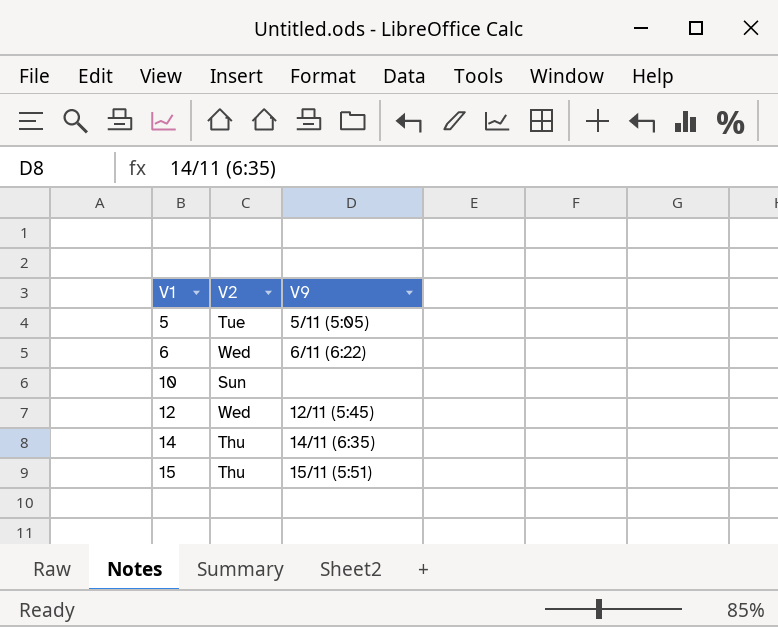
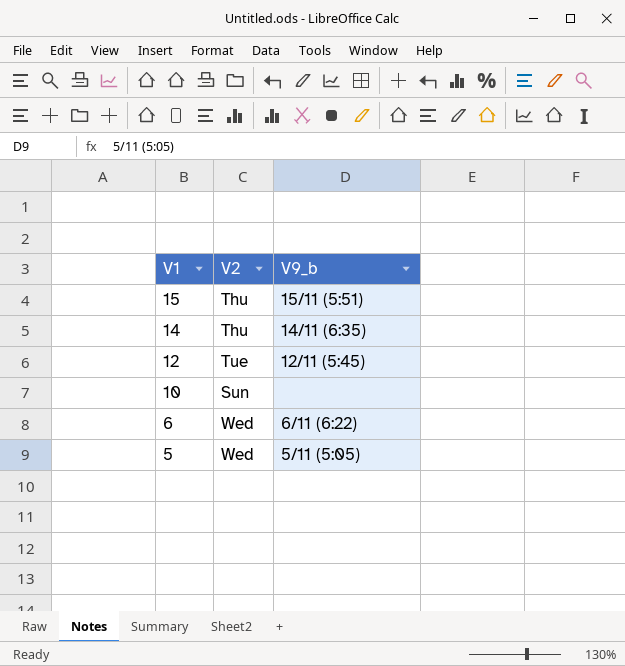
row order: V1 ascending -> V1 descending
column name: V9 -> V9_b
12 | V2: Wed -> Tue
5 | V2: Tue -> Wed

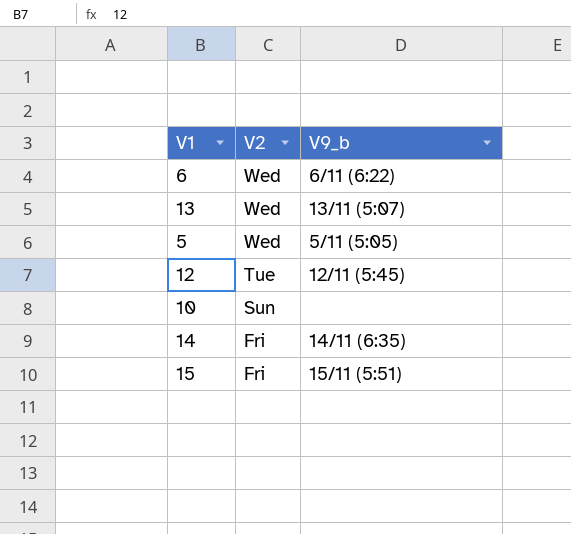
row order: V1 descending -> V2 descending
row 13: none -> Wed | 13/11 (5:07)
14 | V2: Thu -> Fri
15 | V2: Thu -> Fri

